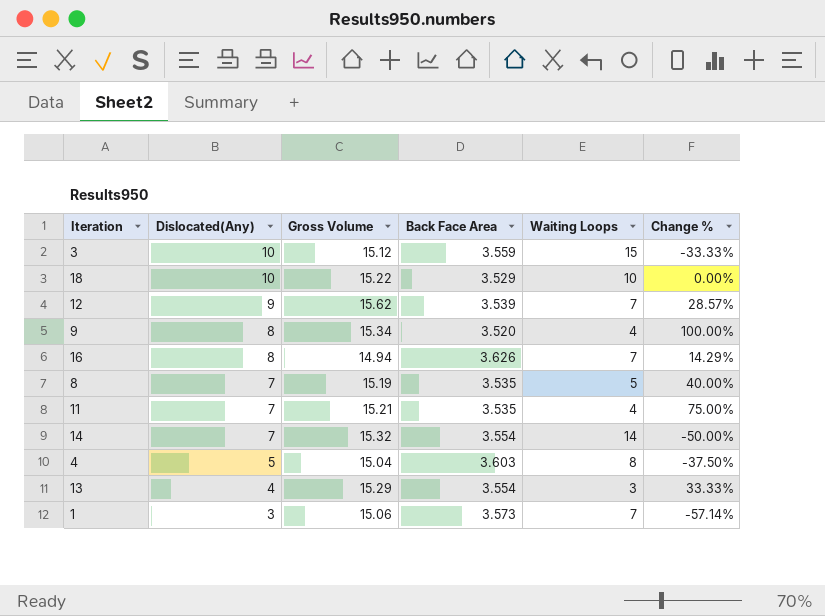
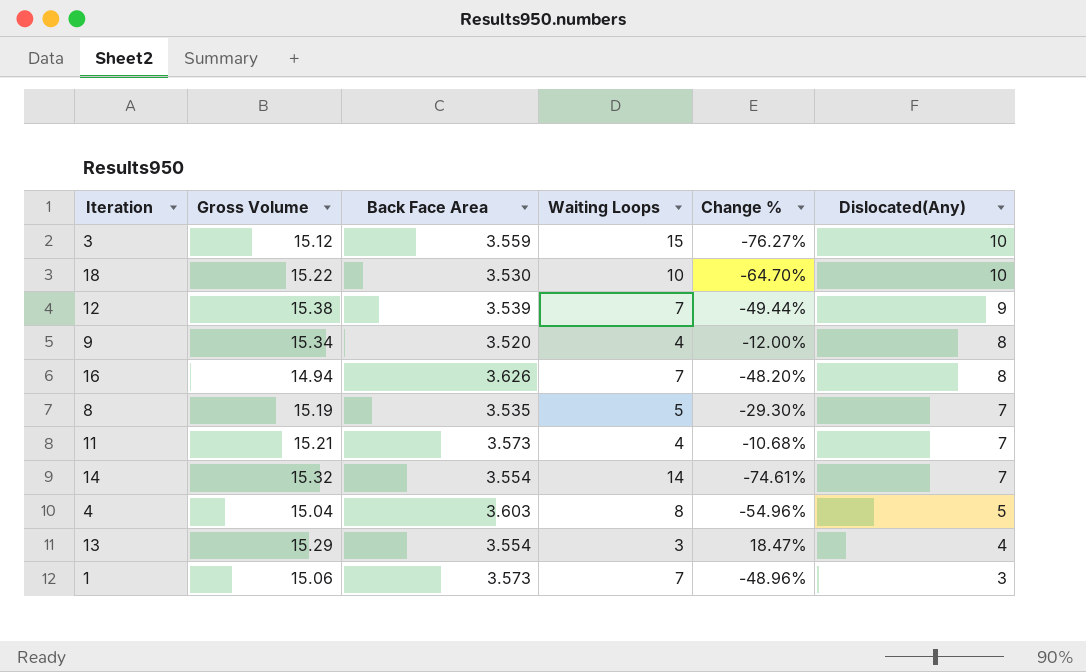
column Change % | formula: ([Dislocated(Any)] - [Waiting Loops]) / [Waiting Loops] -> ([Back Face Area] - [Waiting Loops]) / [Waiting Loops]
column Dislocated(Any) | position: 2 -> 6
18 | Back Face Area: 3.529 -> 3.530
12 | Gross Volume: 15.62 -> 15.38
11 | Back Face Area: 3.535 -> 3.573

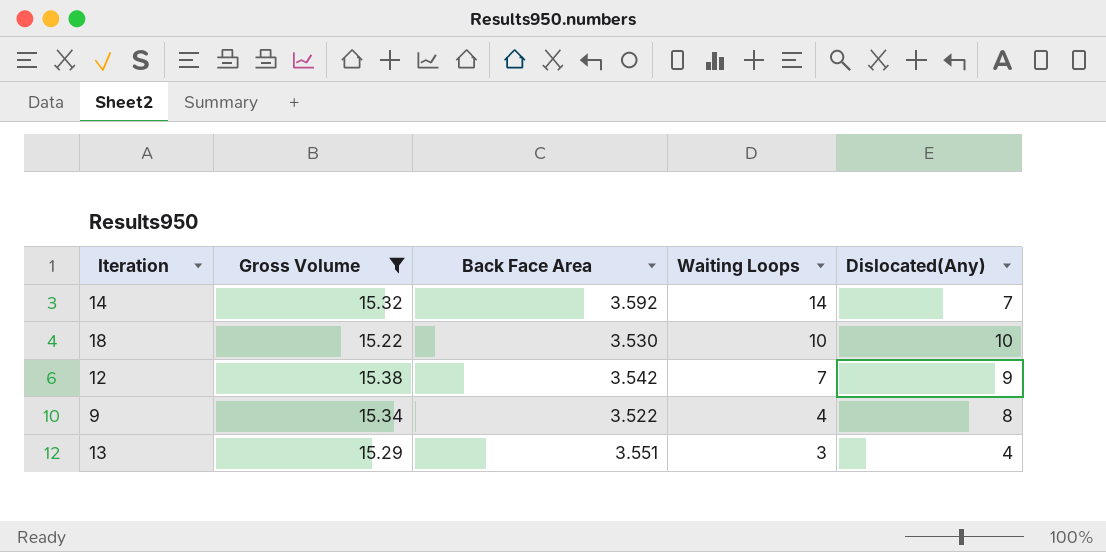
filter: none -> Gross Volume >= 15.22
row order: Dislocated(Any) descending -> Waiting Loops descending
column Change % | formula: ([Back Face Area] - [Waiting Loops]) / [Waiting Loops] -> none
14 | Back Face Area: 3.554 -> 3.592
12 | Back Face Area: 3.539 -> 3.542
9 | Back Face Area: 3.520 -> 3.522
13 | Back Face Area: 3.554 -> 3.551

